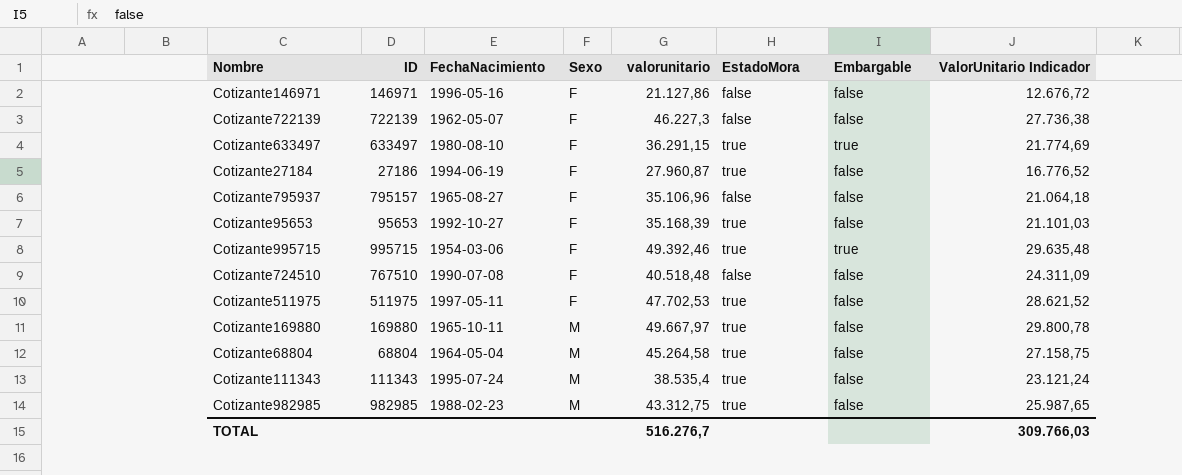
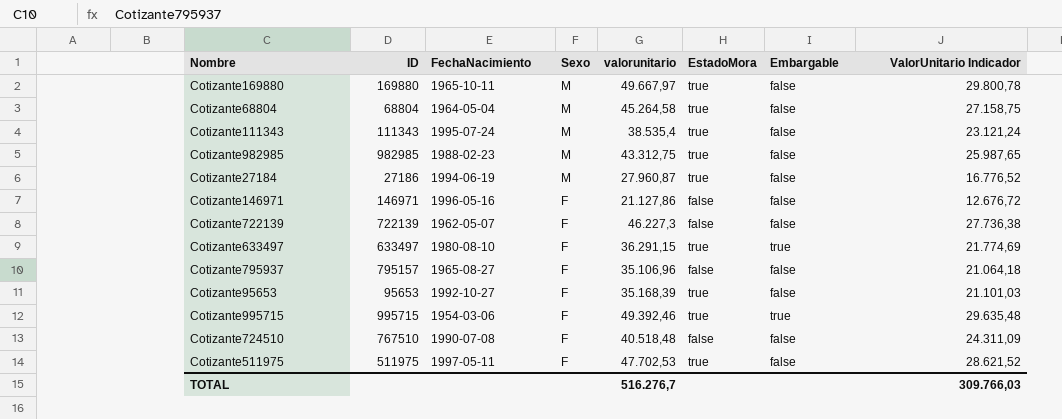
row order: Sexo ascending -> Sexo descending
Cotizante27184 | Sexo: F -> M

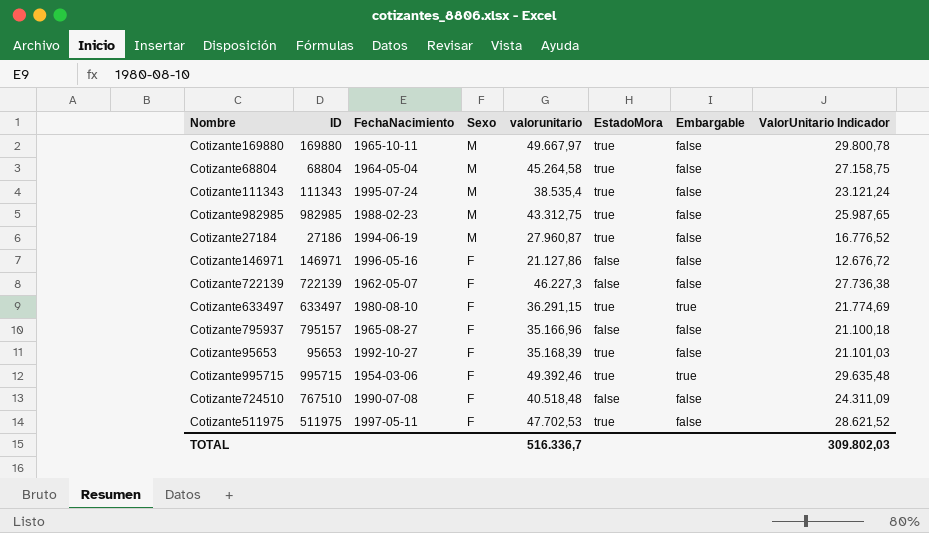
Cotizante795937 | valorunitario: 35.106,96 -> 35.166,96
Cotizante795937 | ValorUnitario Indicador: 21.064,18 -> 21.100,18
TOTAL | valorunitario: 516.276,7 -> 516.336,7
TOTAL | ValorUnitario Indicador: 309.766,03 -> 309.802,03

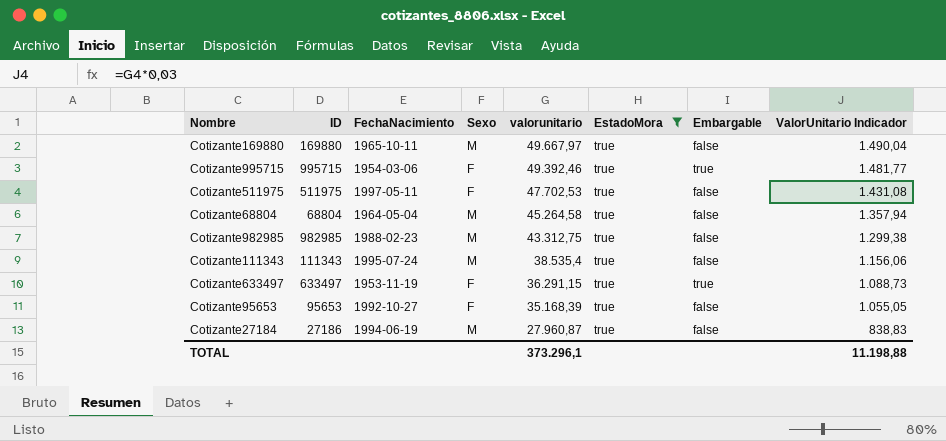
filter: none -> EstadoMora = true
row order: Sexo descending -> valorunitario descending
column ValorUnitario Indicador | formula: [valorunitario] * 0,6 -> [valorunitario] * 0,03
Cotizante633497 | FechaNacimiento: 1980-08-10 -> 1953-11-19
TOTAL | valorunitario: 516.336,7 -> 373.296,1
TOTAL | ValorUnitario Indicador: 309.802,03 -> 11.198,88

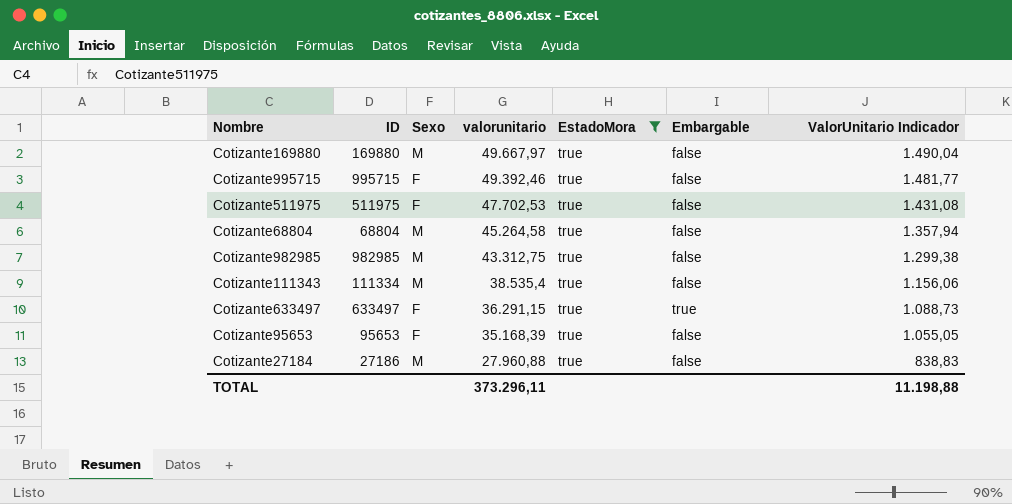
column FechaNacimiento | position: 3 -> none
Cotizante995715 | Embargable: true -> false
Cotizante111343 | ID: 111343 -> 111334
Cotizante27184 | valorunitario: 27.960,87 -> 27.960,88
TOTAL | valorunitario: 373.296,1 -> 373.296,11

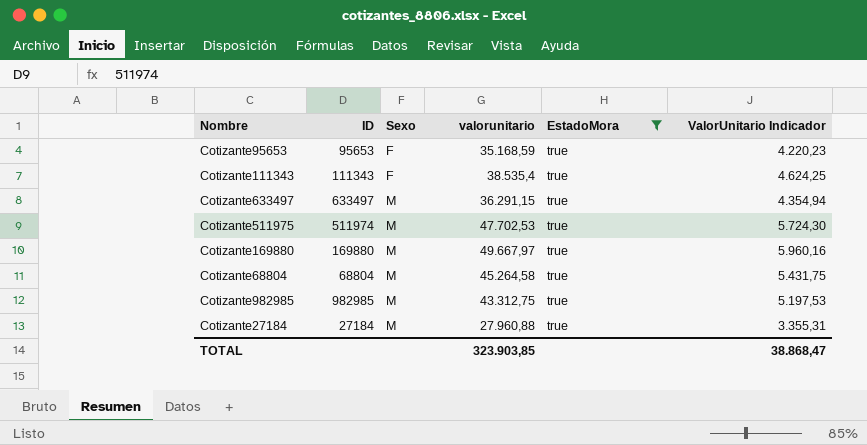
row order: valorunitario descending -> Sexo ascending
column Embargable | position: 6 -> none
column ValorUnitario Indicador | formula: [valorunitario] * 0,03 -> [valorunitario] * 0,12
row Cotizante995715: 995715 | F | 49.392,46 | true | false | 1.481,77 -> none
Cotizante95653 | valorunitario: 35.168,39 -> 35.168,59
Cotizante111343 | ID: 111334 -> 111343
Cotizante111343 | Sexo: M -> F
Cotizante633497 | Sexo: F -> M
Cotizante511975 | ID: 511975 -> 511974
Cotizante511975 | Sexo: F -> M
Cotizante27184 | ID: 27186 -> 27184
TOTAL | valorunitario: 373.296,11 -> 323.903,85
TOTAL | ValorUnitario Indicador: 11.198,88 -> 38.868,47

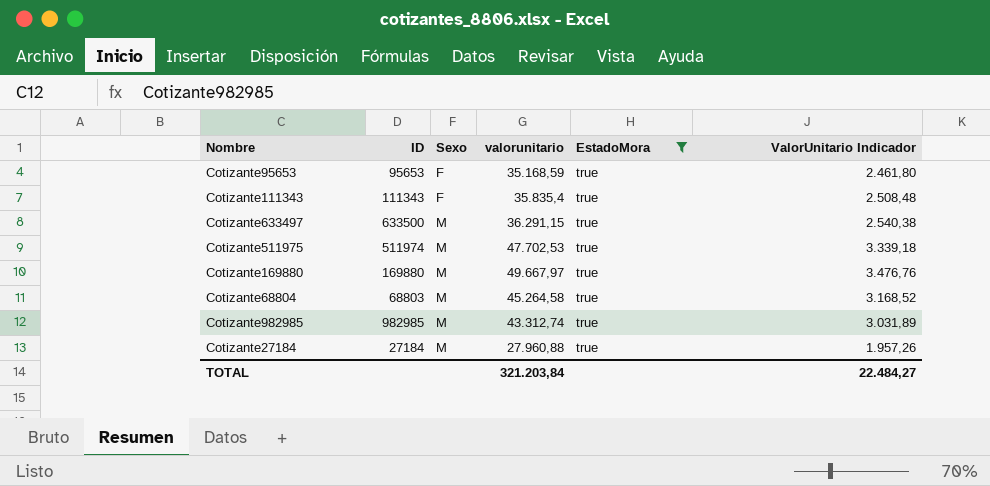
column ValorUnitario Indicador | formula: [valorunitario] * 0,12 -> [valorunitario] * 0,07
Cotizante111343 | valorunitario: 38.535,4 -> 35.835,4
Cotizante633497 | ID: 633497 -> 633500
Cotizante68804 | ID: 68804 -> 68803
Cotizante982985 | valorunitario: 43.312,75 -> 43.312,74
TOTAL | valorunitario: 323.903,85 -> 321.203,84
TOTAL | ValorUnitario Indicador: 38.868,47 -> 22.484,27

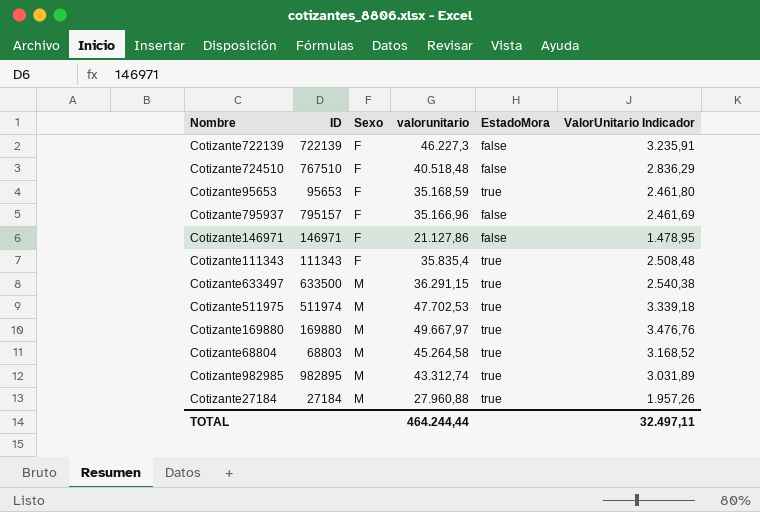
filter: EstadoMora = true -> none
Cotizante982985 | ID: 982985 -> 982895
TOTAL | valorunitario: 321.203,84 -> 464.244,44
TOTAL | ValorUnitario Indicador: 22.484,27 -> 32.497,11

